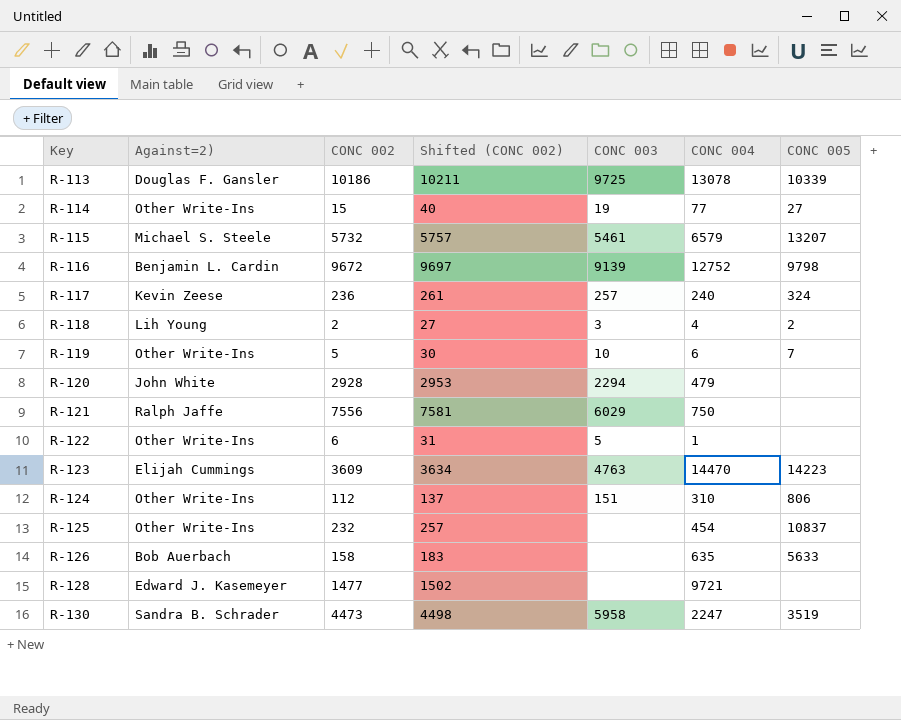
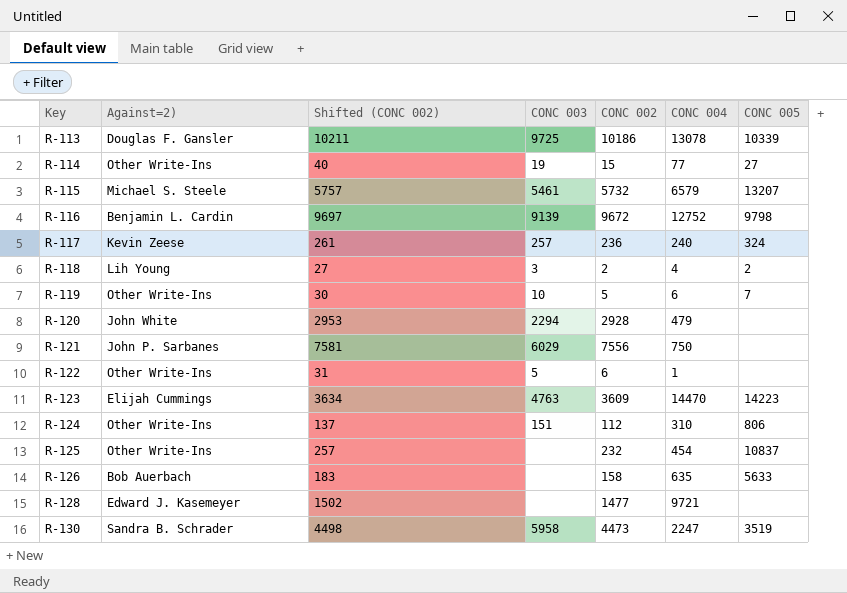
column CONC 002 | position: 3 -> 5
R-121 | Against=2): Ralph Jaffe -> John P. Sarbanes

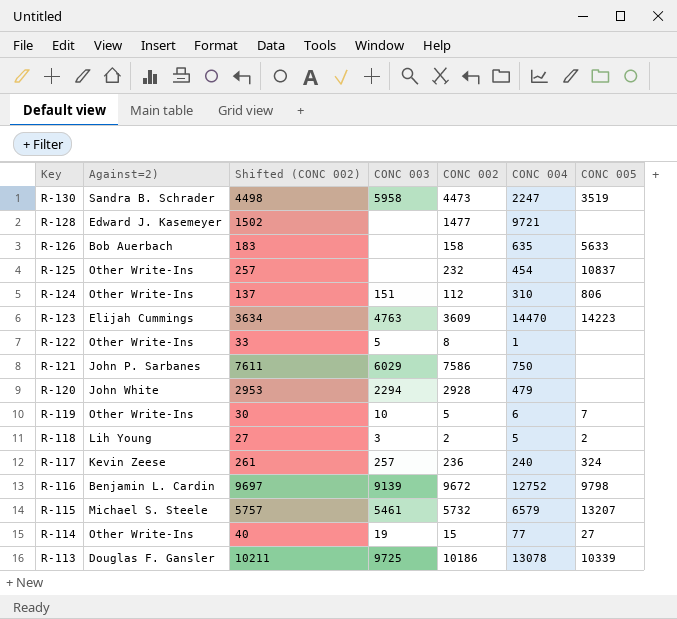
row order: Key ascending -> Key descending
R-122 | Shifted (CONC 002): 31 -> 33
R-122 | CONC 002: 6 -> 8
R-121 | Shifted (CONC 002): 7581 -> 7611
R-121 | CONC 002: 7556 -> 7586
R-118 | CONC 004: 4 -> 5

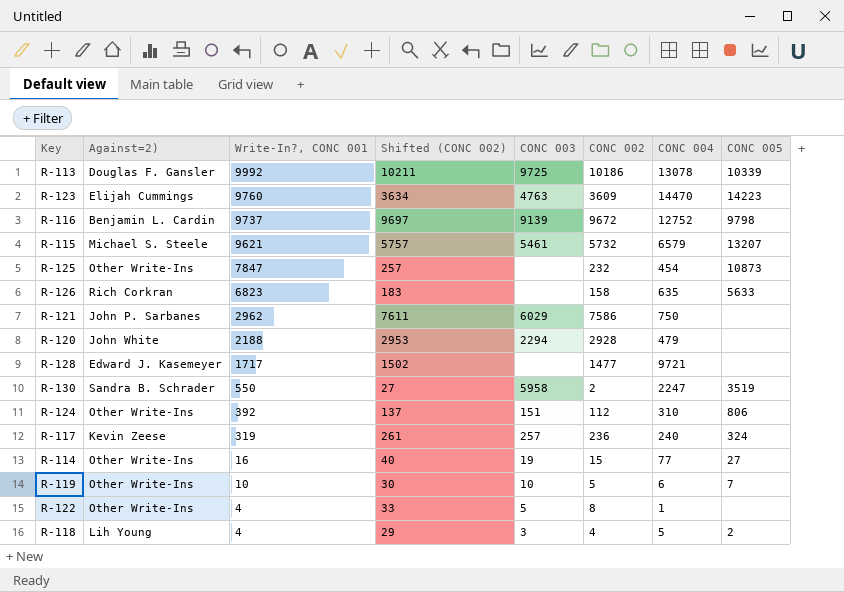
row order: Key descending -> Write-In?, CONC 001 descending
column Write-In?, CONC 001 | position: none -> 3
R-125 | CONC 005: 10837 -> 10873
R-126 | Against=2): Bob Auerbach -> Rich Corkran
R-130 | Shifted (CONC 002): 4498 -> 27
R-130 | CONC 002: 4473 -> 2
R-118 | Shifted (CONC 002): 27 -> 29
R-118 | CONC 002: 2 -> 4

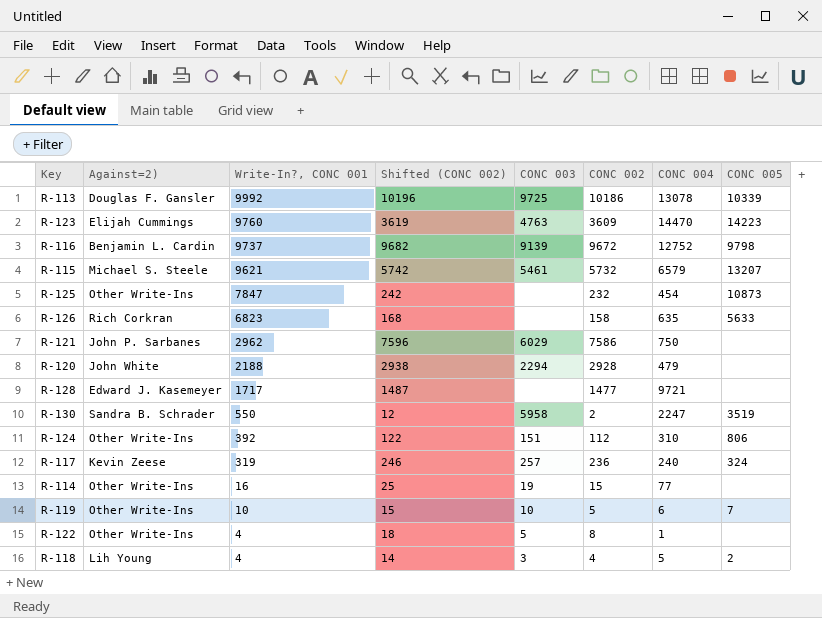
column Shifted (CONC 002) | formula: [CONC 002] + 25 -> [CONC 002] + 10
R-114 | CONC 005: 27 -> none

